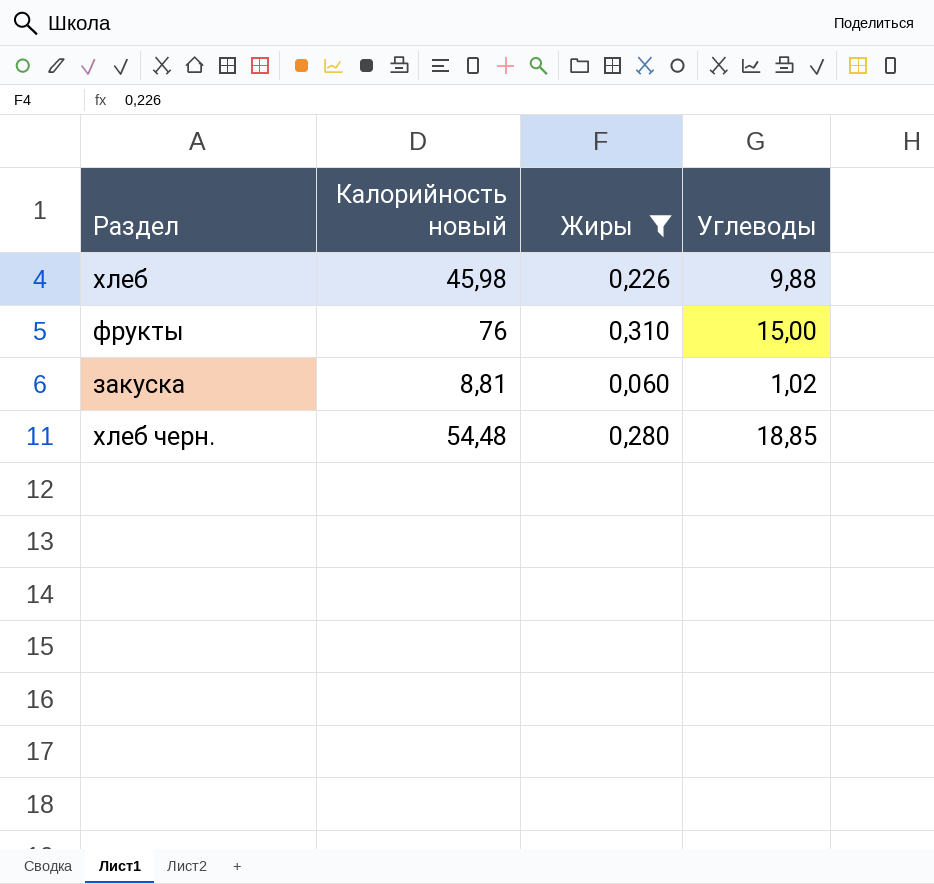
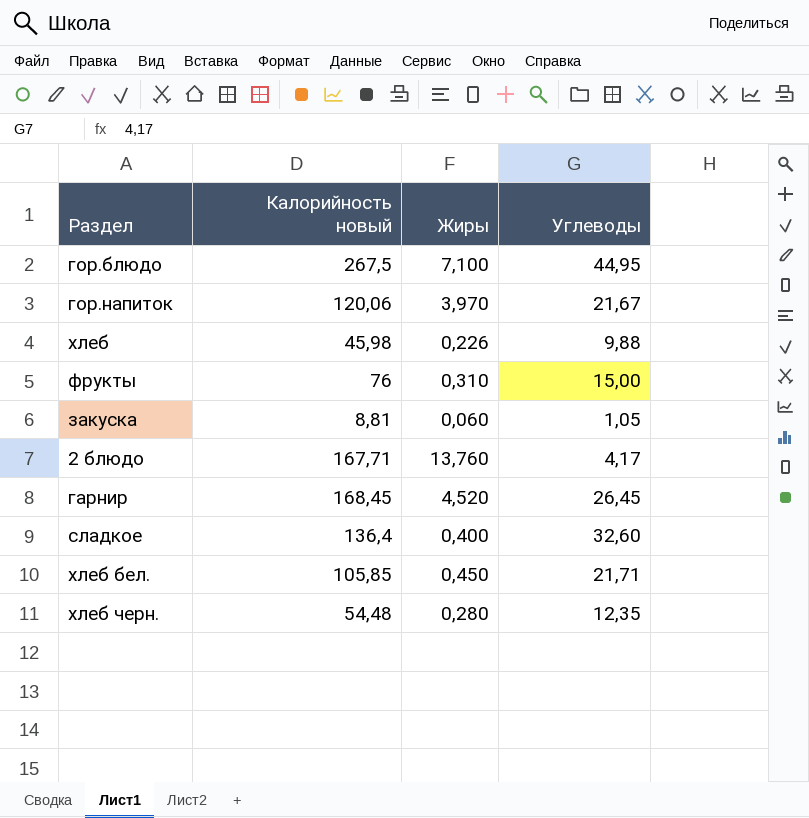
filter: Жиры <= 0,310 -> none
закуска | Углеводы: 1,02 -> 1,05
хлеб черн. | Углеводы: 18,85 -> 12,35

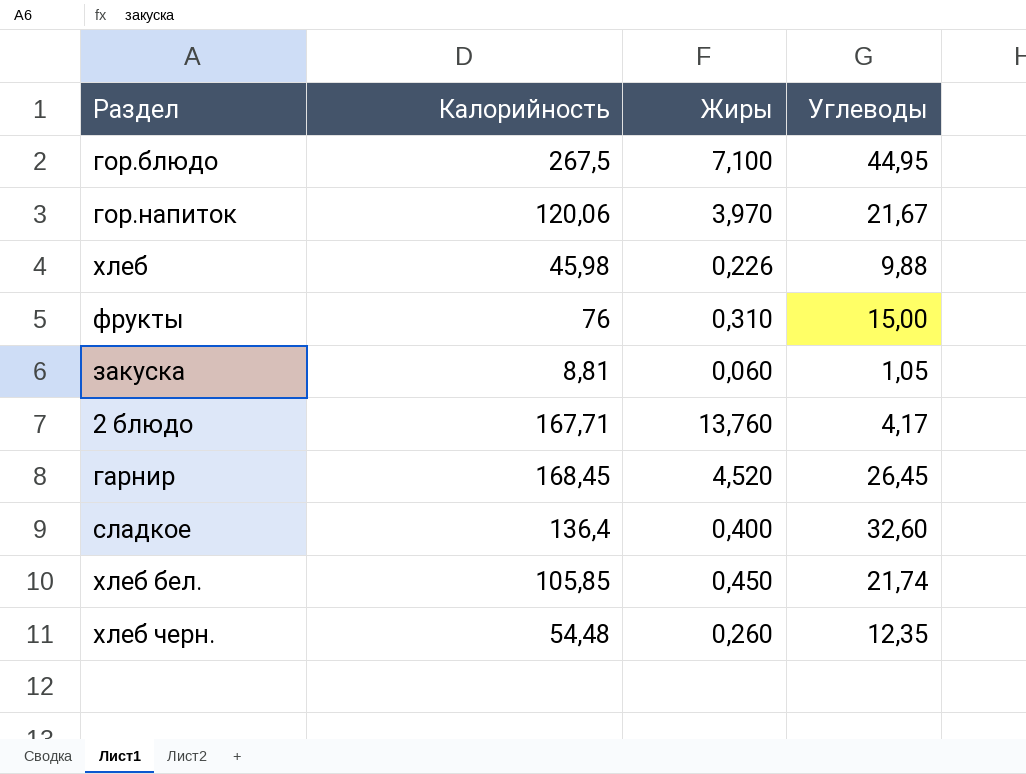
column name: Калорийность новый -> Калорийность
хлеб бел. | Углеводы: 21,71 -> 21,74
хлеб черн. | Жиры: 0,280 -> 0,260

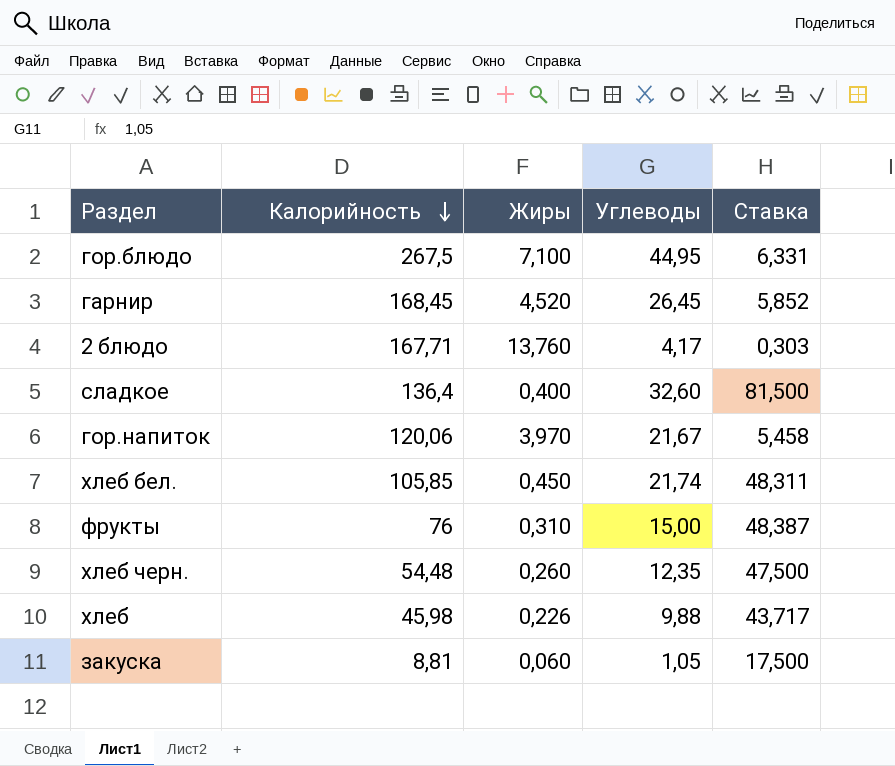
row order: none -> Калорийность descending
column Ставка | formula: none -> [Углеводы] / [Жиры]

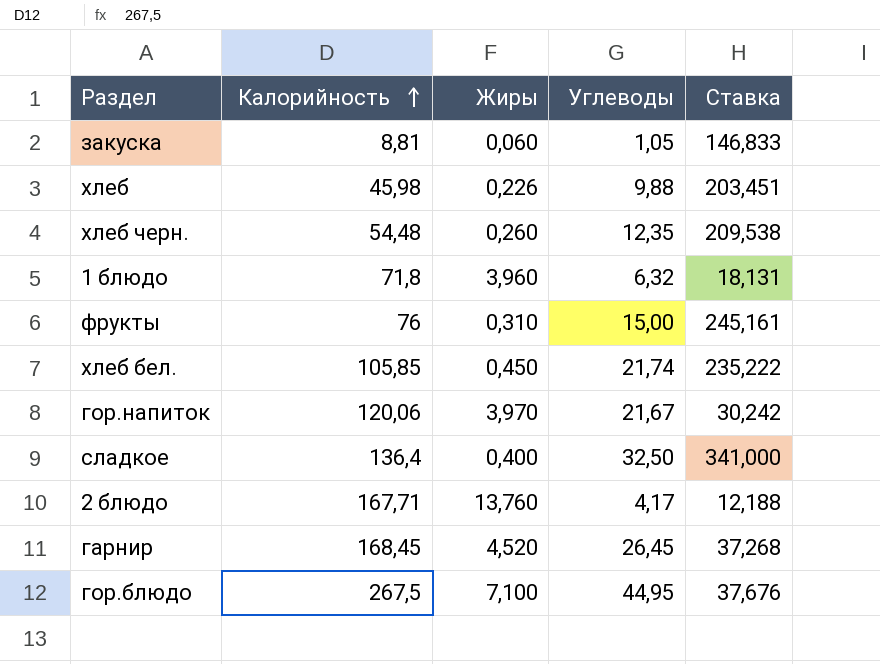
row order: Калорийность descending -> Калорийность ascending
column Ставка | formula: [Углеводы] / [Жиры] -> [Калорийность] / [Жиры]
row 1 блюдо: none -> 71,8 | 3,960 | 6,32 | 18,131
сладкое | Углеводы: 32,60 -> 32,50

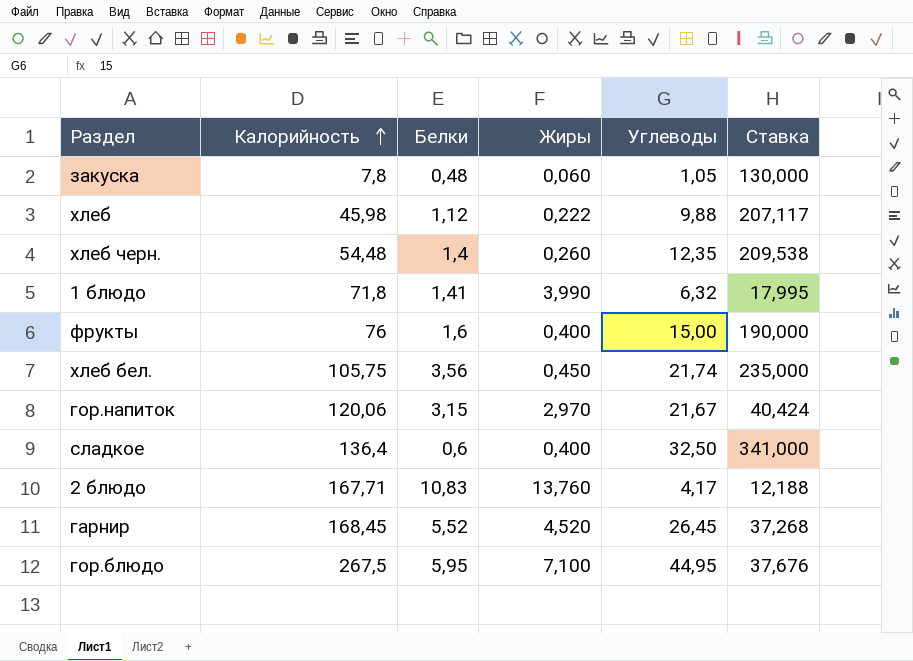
column Белки | position: none -> 3
закуска | Калорийность: 8,81 -> 7,8
закуска | Ставка: 146,833 -> 130,000
хлеб | Жиры: 0,226 -> 0,222
хлеб | Ставка: 203,451 -> 207,117
1 блюдо | Жиры: 3,960 -> 3,990
1 блюдо | Ставка: 18,131 -> 17,995
фрукты | Жиры: 0,310 -> 0,400
фрукты | Ставка: 245,161 -> 190,000
хлеб бел. | Калорийность: 105,85 -> 105,75
хлеб бел. | Ставка: 235,222 -> 235,000
гор.напиток | Жиры: 3,970 -> 2,970
гор.напиток | Ставка: 30,242 -> 40,424

